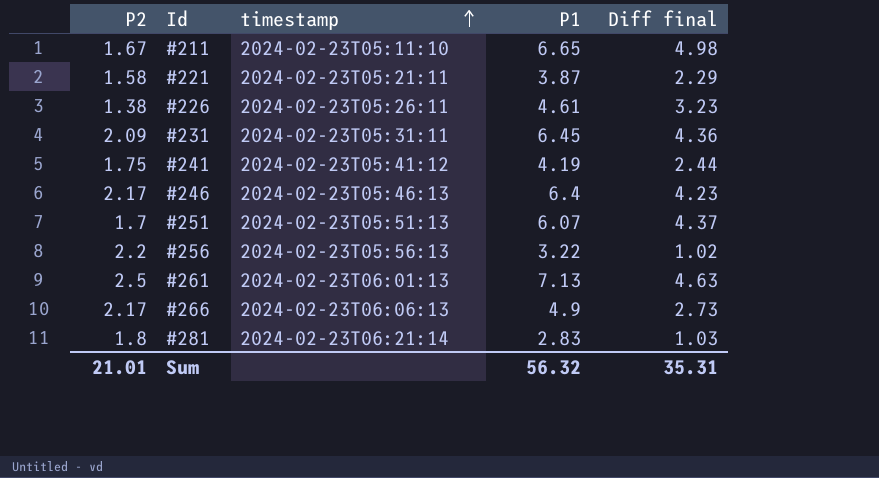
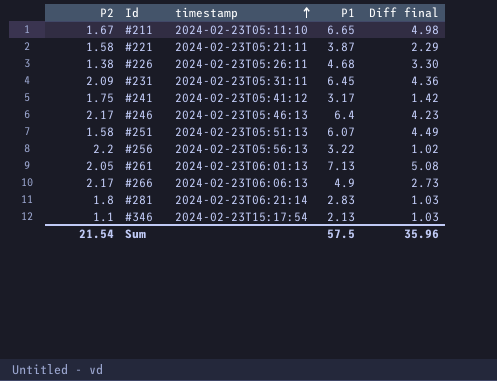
#226 | P1: 4.61 -> 4.68
#226 | Diff final: 3.23 -> 3.30
#241 | P1: 4.19 -> 3.17
#241 | Diff final: 2.44 -> 1.42
#251 | P2: 1.7 -> 1.58
#251 | Diff final: 4.37 -> 4.49
#261 | P2: 2.5 -> 2.05
#261 | Diff final: 4.63 -> 5.08
row #346: none -> 1.1 | 2024-02-23T15:17:54 | 2.13 | 1.03
Sum | P2: 21.01 -> 21.54
Sum | P1: 56.32 -> 57.5
Sum | Diff final: 35.31 -> 35.96

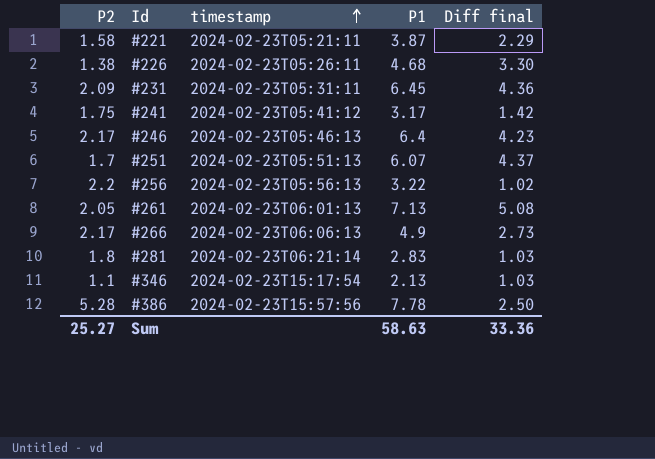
row #211: 1.67 | 2024-02-23T05:11:10 | 6.65 | 4.98 -> none
#251 | P2: 1.58 -> 1.7
#251 | Diff final: 4.49 -> 4.37
row #386: none -> 5.28 | 2024-02-23T15:57:56 | 7.78 | 2.50
Sum | P2: 21.54 -> 25.27
Sum | P1: 57.5 -> 58.63
Sum | Diff final: 35.96 -> 33.36

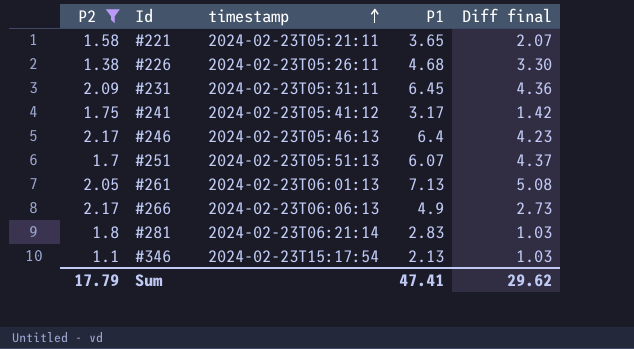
filter: none -> P2 <= 2.17
#221 | P1: 3.87 -> 3.65
#221 | Diff final: 2.29 -> 2.07
Sum | P2: 25.27 -> 17.79
Sum | P1: 58.63 -> 47.41
Sum | Diff final: 33.36 -> 29.62

